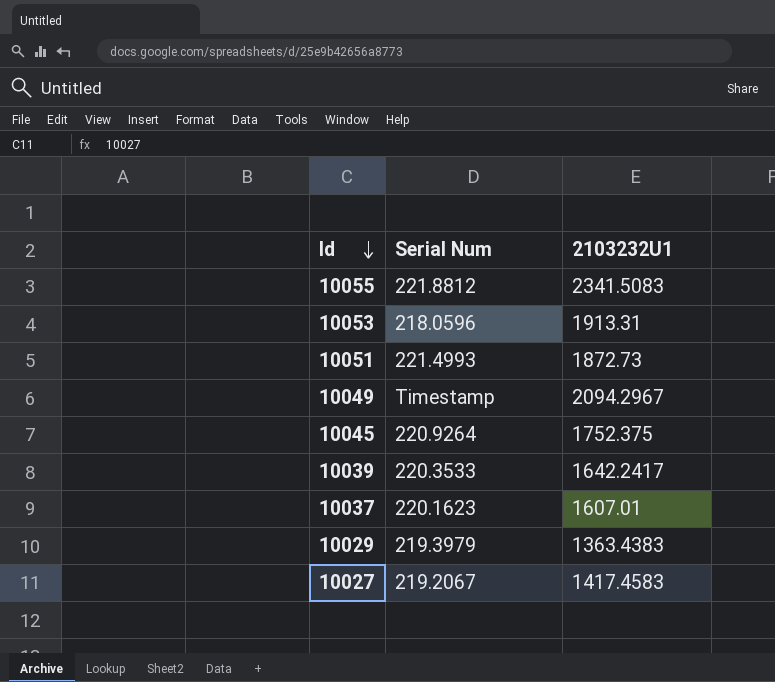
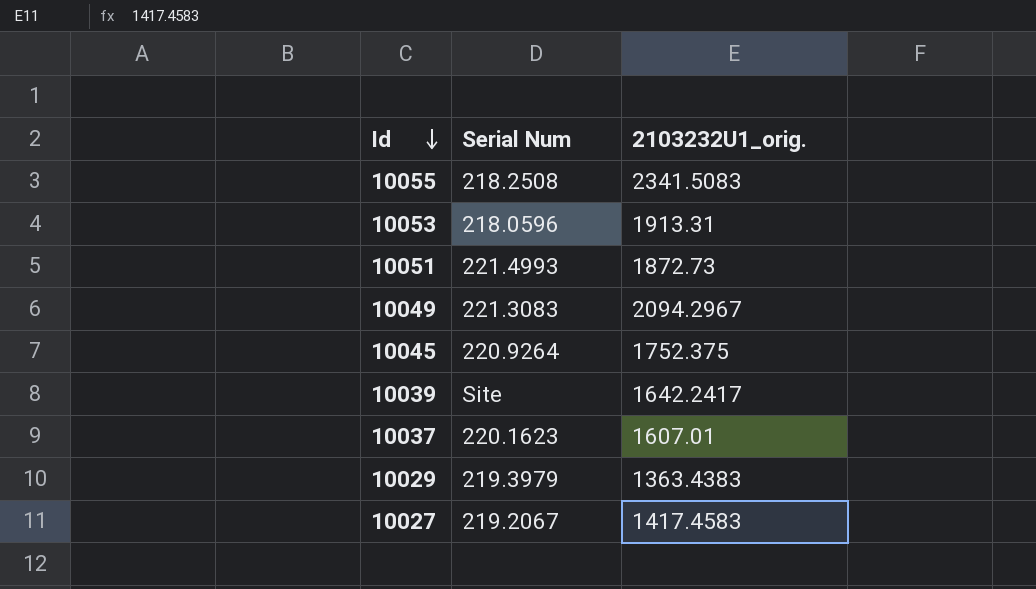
column name: 2103232U1 -> 2103232U1_orig.
10055 | Serial Num: 221.8812 -> 218.2508
10049 | Serial Num: Timestamp -> 221.3083
10039 | Serial Num: 220.3533 -> Site

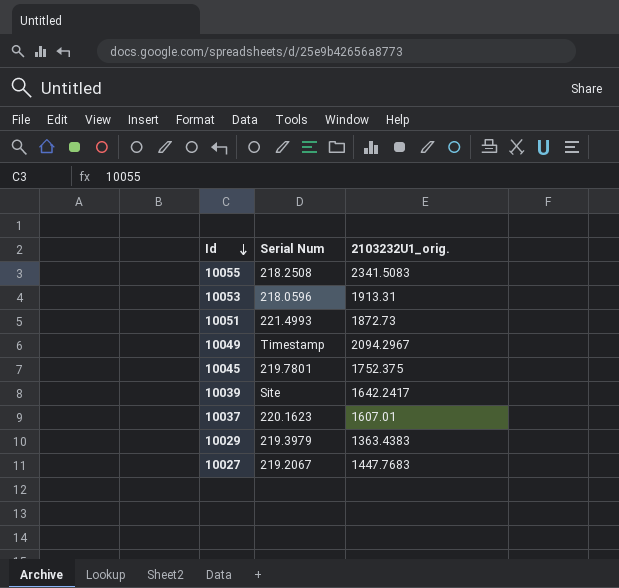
10049 | Serial Num: 221.3083 -> Timestamp
10045 | Serial Num: 220.9264 -> 219.7801
10027 | 2103232U1_orig.: 1417.4583 -> 1447.7683

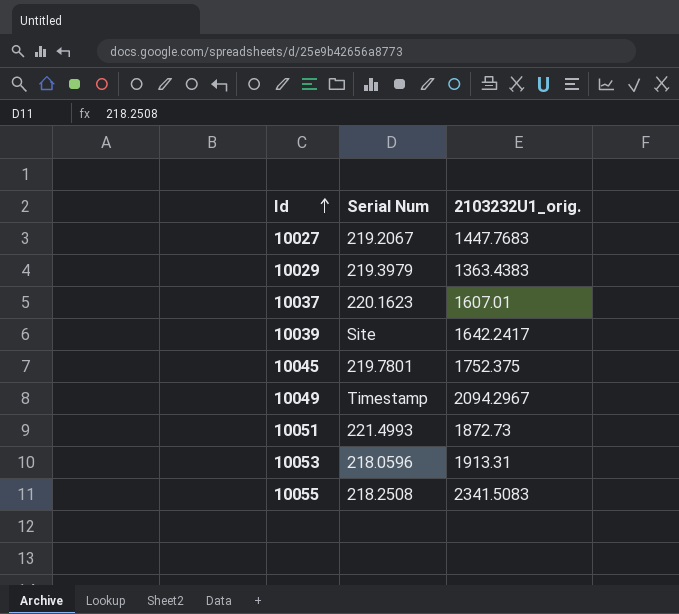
row order: Id descending -> Id ascending

